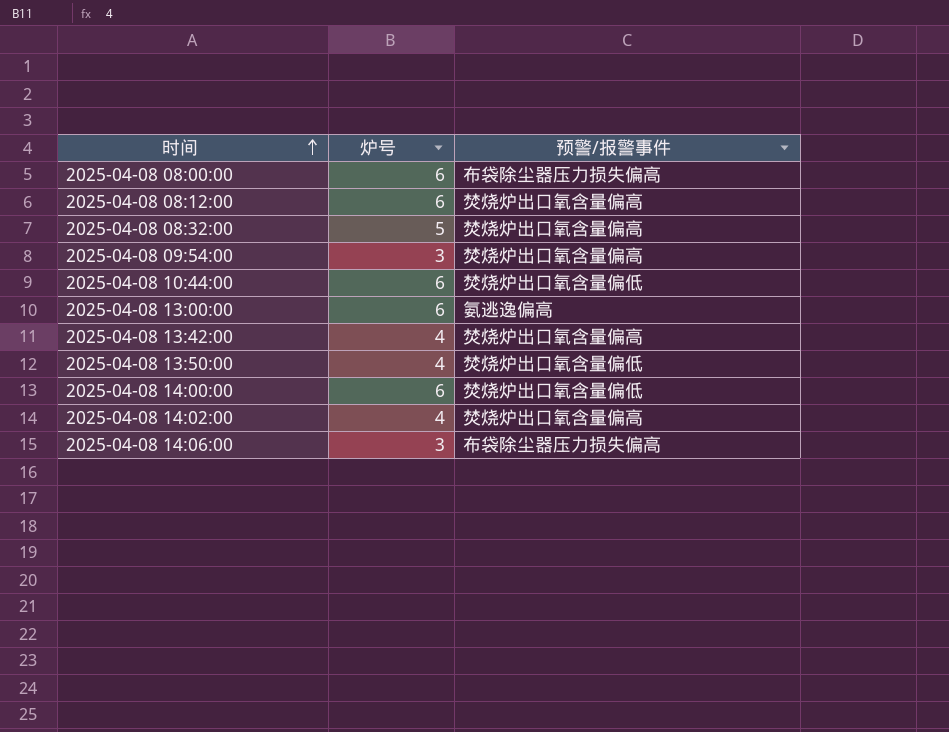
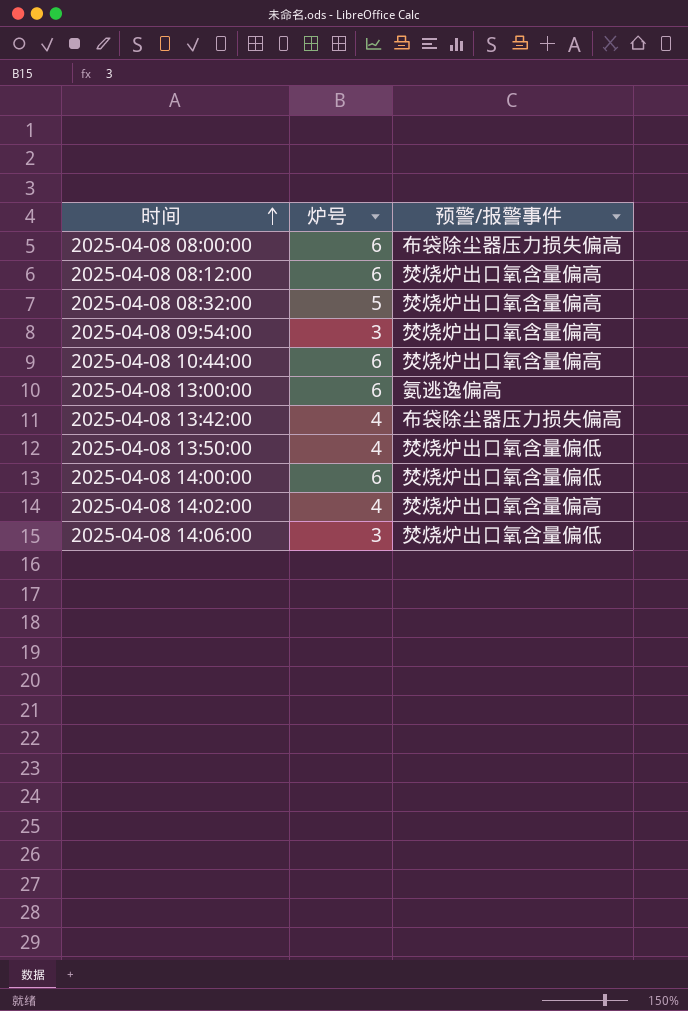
2025-04-08 10:44:00 | 预警/报警事件: 焚烧炉出口氧含量偏低 -> 焚烧炉出口氧含量偏高
2025-04-08 13:42:00 | 预警/报警事件: 焚烧炉出口氧含量偏高 -> 布袋除尘器压力损失偏高
2025-04-08 14:06:00 | 预警/报警事件: 布袋除尘器压力损失偏高 -> 焚烧炉出口氧含量偏低

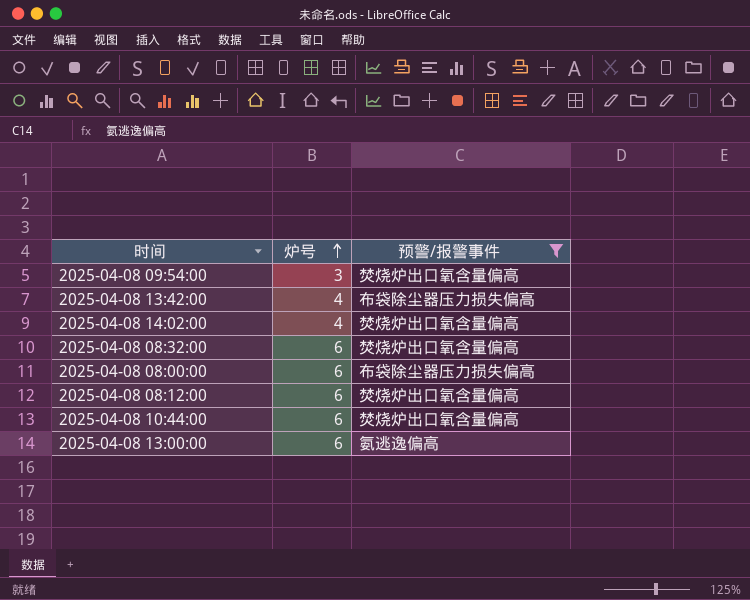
filter: none -> 预警/报警事件 != 焚烧炉出口氧含量偏低
row order: 时间 ascending -> 炉号 ascending
2025-04-08 08:32:00 | 炉号: 5 -> 6

